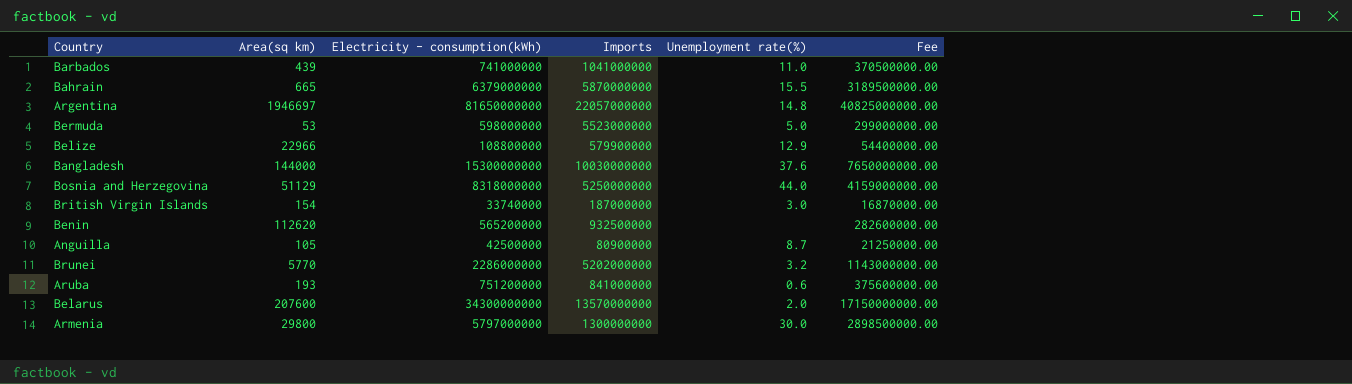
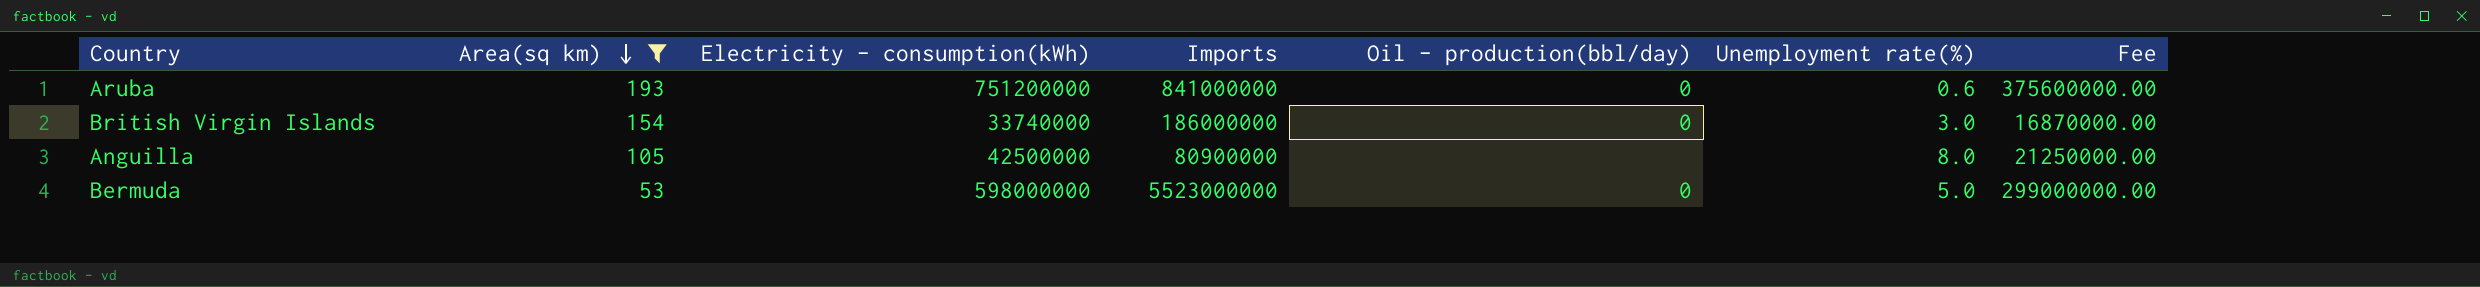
filter: none -> Area(sq km) <= 193
row order: none -> Area(sq km) descending
column Oil - production(bbl/day) | position: none -> 5
British Virgin Islands | Imports: 187000000 -> 186000000
Anguilla | Unemployment rate(%): 8.7 -> 8.0

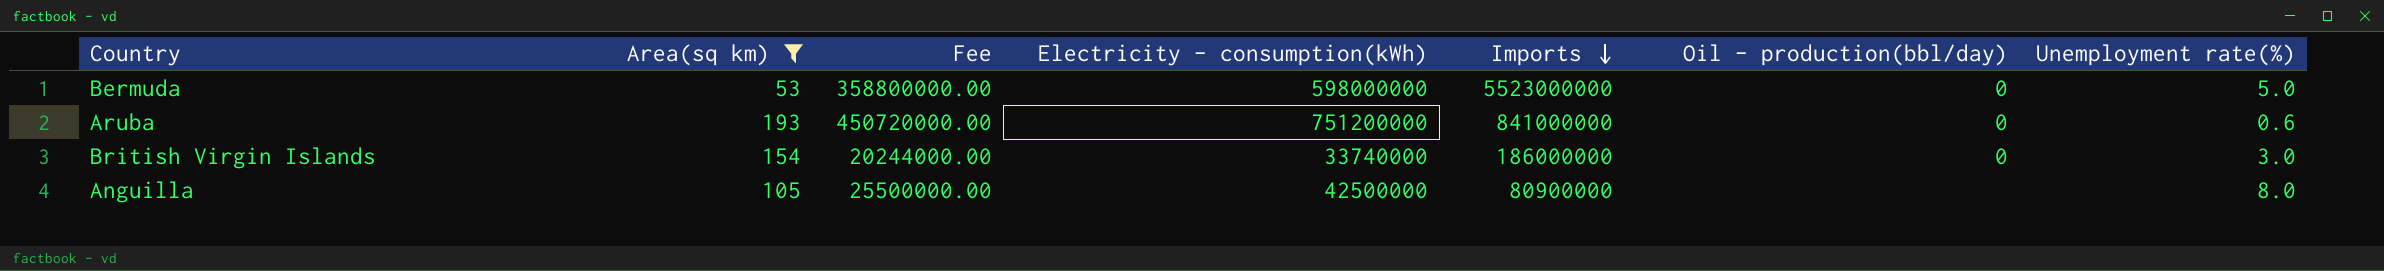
row order: Area(sq km) descending -> Imports descending
column Fee | formula: [Electricity - consumption(kWh)] * 0.5 -> [Electricity - consumption(kWh)] * 0.6
column Fee | position: 7 -> 3

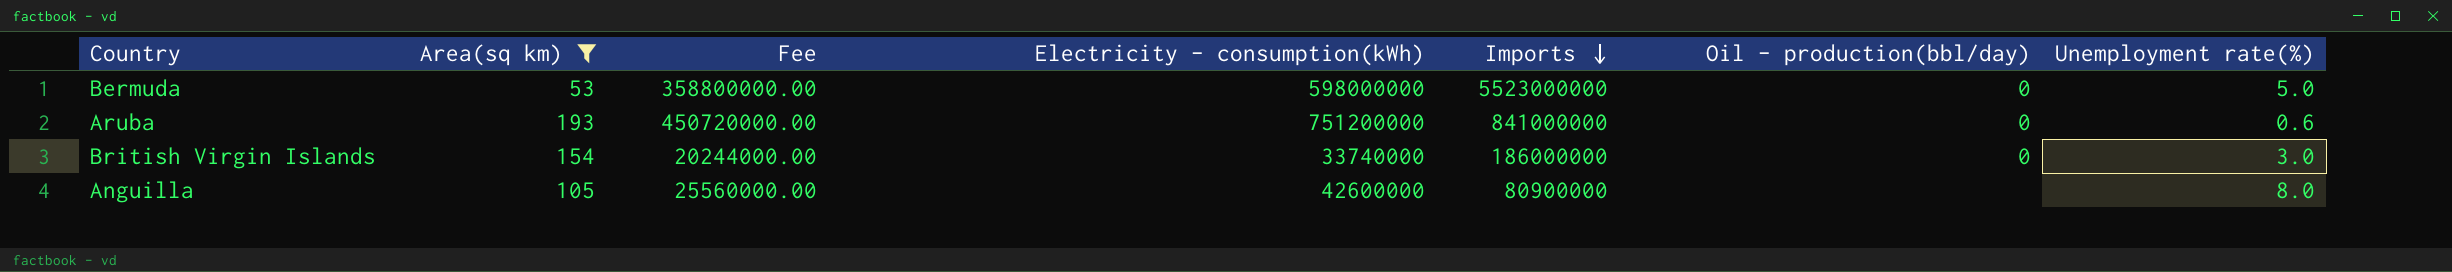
Anguilla | Fee: 25500000.00 -> 25560000.00
Anguilla | Electricity - consumption(kWh): 42500000 -> 42600000

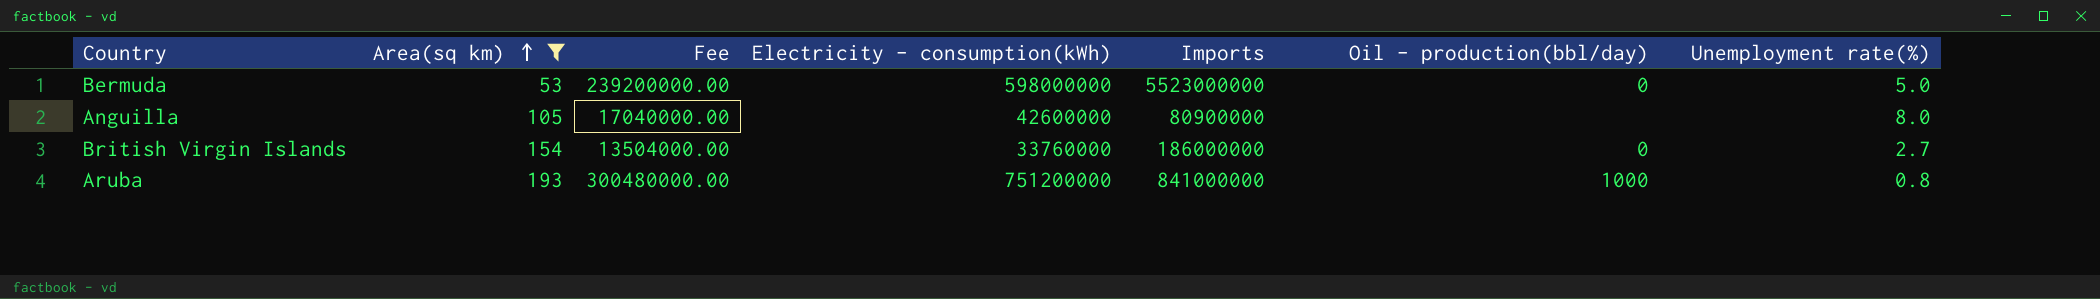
row order: Imports descending -> Area(sq km) ascending
column Fee | formula: [Electricity - consumption(kWh)] * 0.6 -> [Electricity - consumption(kWh)] * 0.4
British Virgin Islands | Electricity - consumption(kWh): 33740000 -> 33760000
British Virgin Islands | Unemployment rate(%): 3.0 -> 2.7
Aruba | Oil - production(bbl/day): 0 -> 1000
Aruba | Unemployment rate(%): 0.6 -> 0.8

